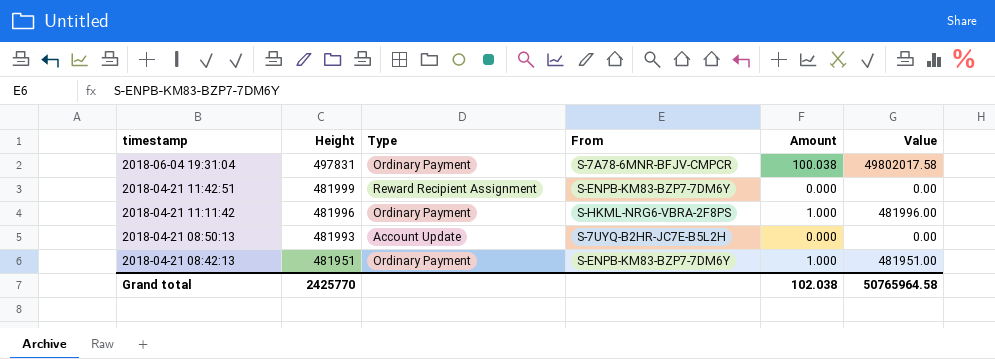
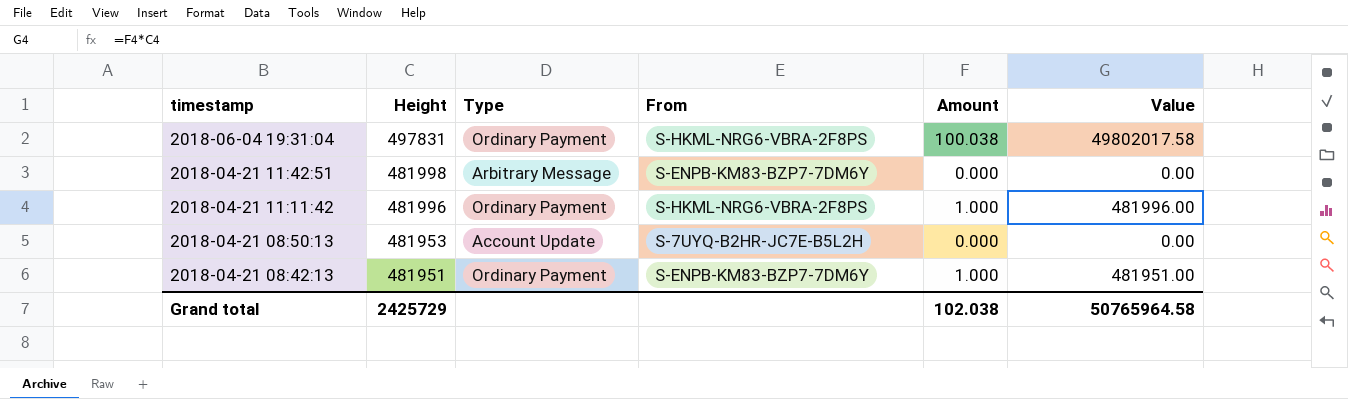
2018-06-04 19:31:04 | From: S-7A78-6MNR-BFJV-CMPCR -> S-HKML-NRG6-VBRA-2F8PS
2018-04-21 11:42:51 | Height: 481999 -> 481998
2018-04-21 11:42:51 | Type: Reward Recipient Assignment -> Arbitrary Message
2018-04-21 08:50:13 | Height: 481993 -> 481953
Grand total | Height: 2425770 -> 2425729

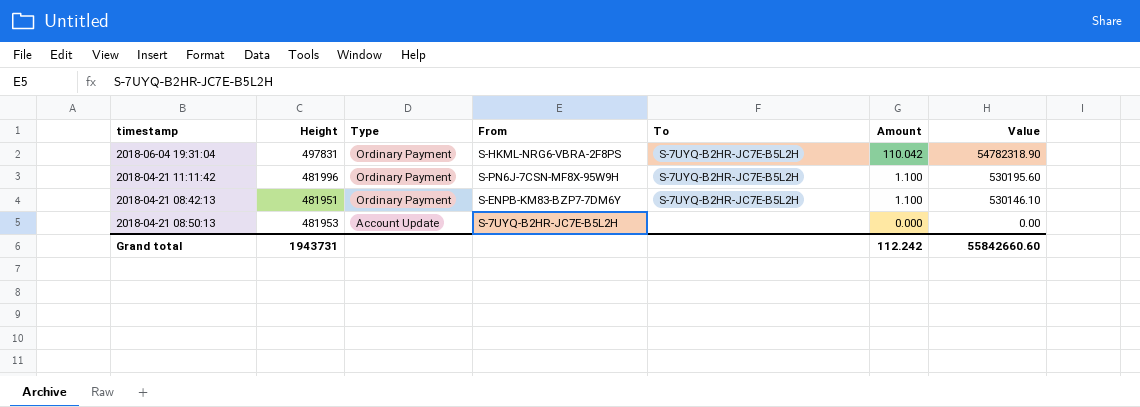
row order: timestamp descending -> Type descending
column To | position: none -> 5
row 2018-04-21 11:42:51: 481998 | Arbitrary Message | S-ENPB-KM83-BZP7-7DM6Y | 0.000 | 0.00 -> none
2018-06-04 19:31:04 | Amount: 100.038 -> 110.042
2018-06-04 19:31:04 | Value: 49802017.58 -> 54782318.90
2018-04-21 11:11:42 | From: S-HKML-NRG6-VBRA-2F8PS -> S-PN6J-7CSN-MF8X-95W9H
2018-04-21 11:11:42 | Amount: 1.000 -> 1.100
2018-04-21 11:11:42 | Value: 481996.00 -> 530195.60
2018-04-21 08:42:13 | Amount: 1.000 -> 1.100
2018-04-21 08:42:13 | Value: 481951.00 -> 530146.10
Grand total | Height: 2425729 -> 1943731
Grand total | Amount: 102.038 -> 112.242
Grand total | Value: 50765964.58 -> 55842660.60

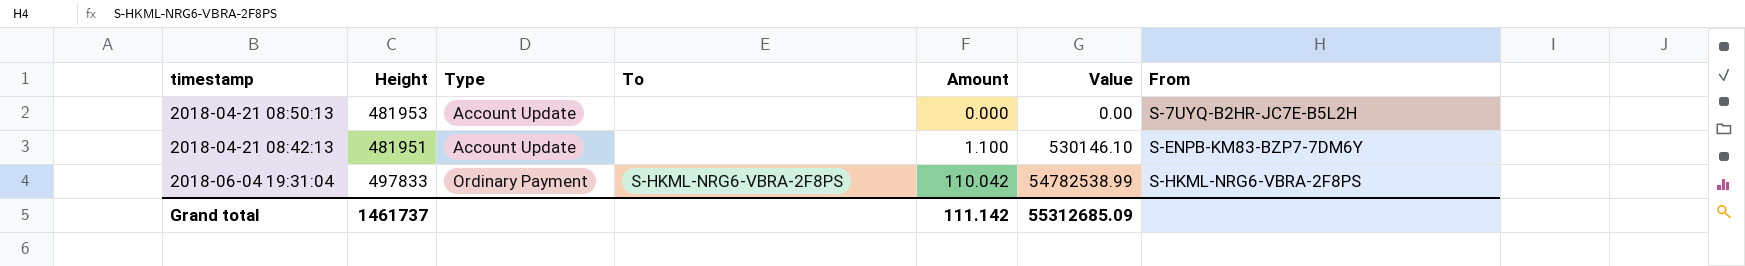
row order: Type descending -> Type ascending
column From | position: 4 -> 7
row 2018-04-21 11:11:42: 481996 | Ordinary Payment | S-PN6J-7CSN-MF8X-95W9H | S-7UYQ-B2HR-JC7E-B5L2H | 1.100 | 530195.60 -> none
2018-04-21 08:42:13 | Type: Ordinary Payment -> Account Update
2018-04-21 08:42:13 | To: S-7UYQ-B2HR-JC7E-B5L2H -> none
2018-06-04 19:31:04 | Height: 497831 -> 497833
2018-06-04 19:31:04 | To: S-7UYQ-B2HR-JC7E-B5L2H -> S-HKML-NRG6-VBRA-2F8PS
2018-06-04 19:31:04 | Value: 54782318.90 -> 54782538.99
Grand total | Height: 1943731 -> 1461737
Grand total | Amount: 112.242 -> 111.142
Grand total | Value: 55842660.60 -> 55312685.09

